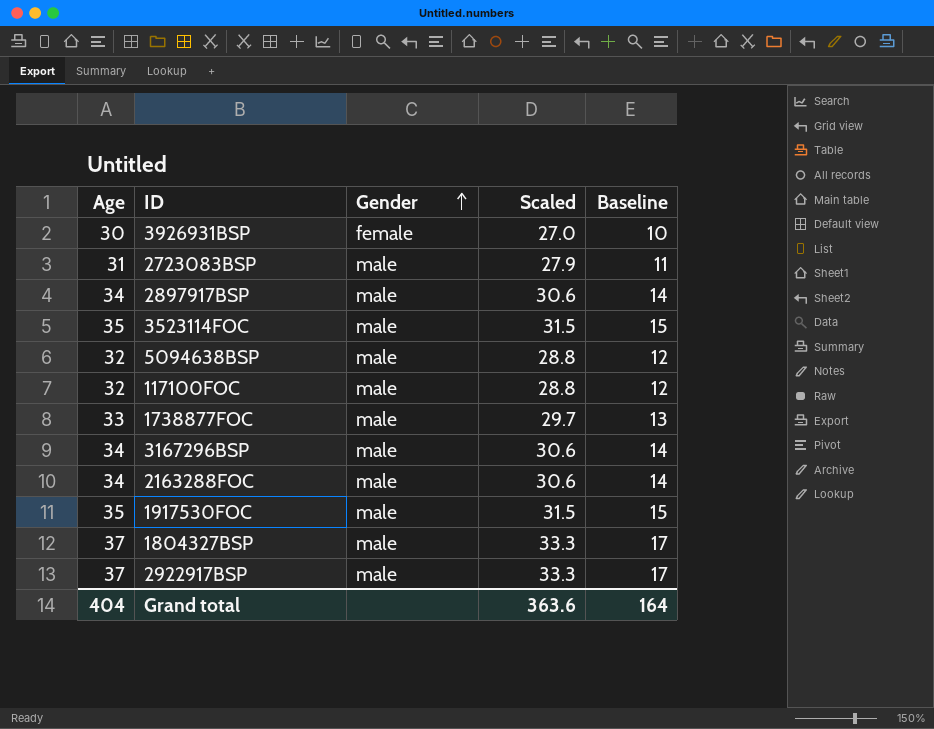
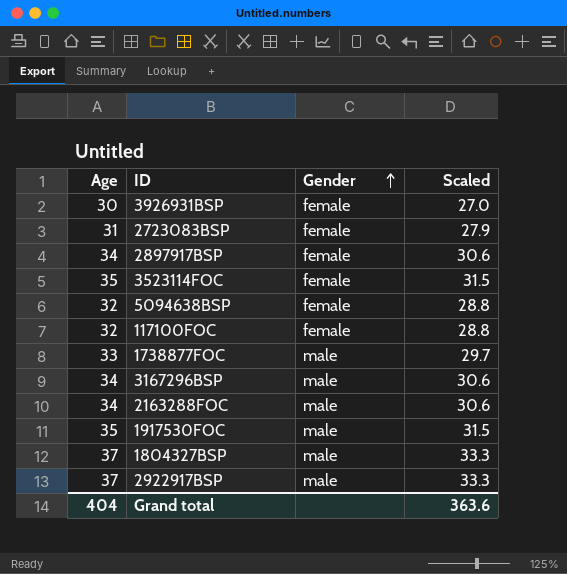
column Baseline | formula: [Age] - 20 -> none
2723083BSP | Gender: male -> female
2897917BSP | Gender: male -> female
3523114FOC | Gender: male -> female
5094638BSP | Gender: male -> female
117100FOC | Gender: male -> female

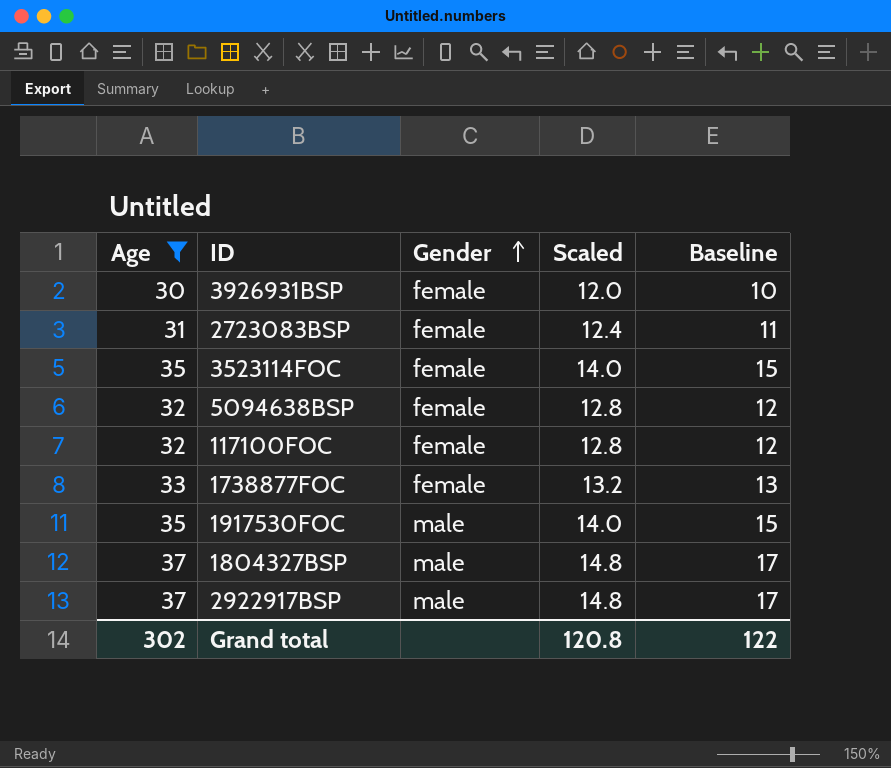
filter: none -> Age != 34
column Scaled | formula: [Age] * 0.9 -> [Age] * 0.4
column Baseline | formula: none -> [Age] - 20
1738877FOC | Gender: male -> female
Grand total | Age: 404 -> 302
Grand total | Scaled: 363.6 -> 120.8

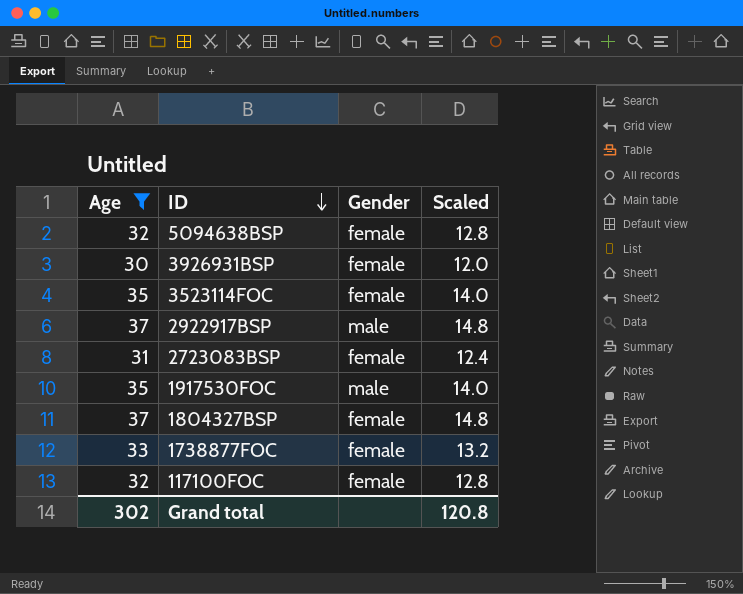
row order: Gender ascending -> ID descending
column Baseline | formula: [Age] - 20 -> none
1804327BSP | Gender: male -> female

